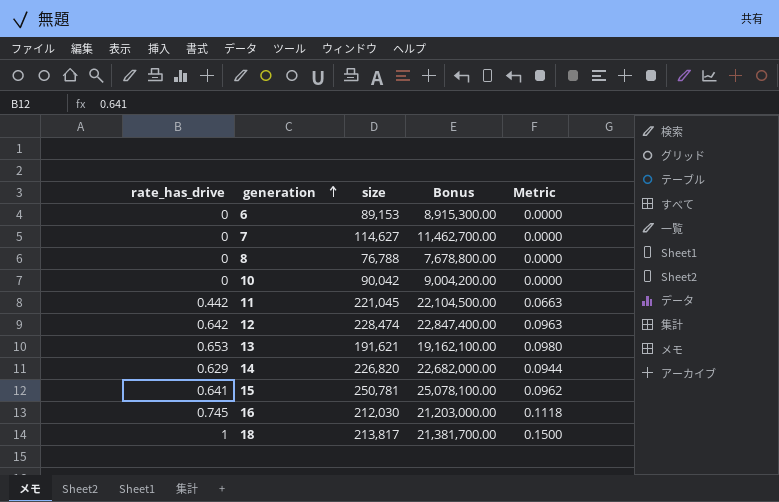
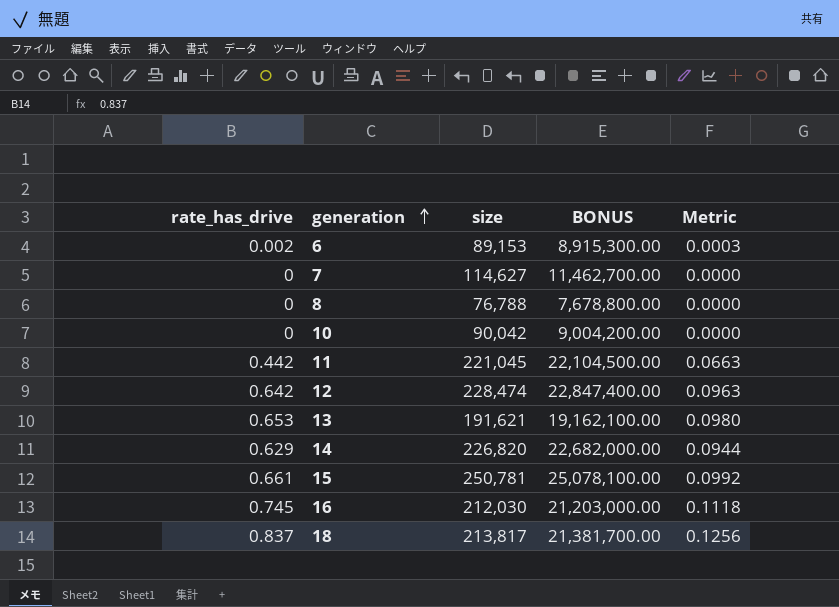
column name: Bonus -> BONUS
6 | rate_has_drive: 0 -> 0.002
6 | Metric: 0.0000 -> 0.0003
15 | rate_has_drive: 0.641 -> 0.661
15 | Metric: 0.0962 -> 0.0992
18 | rate_has_drive: 1 -> 0.837
18 | Metric: 0.1500 -> 0.1256

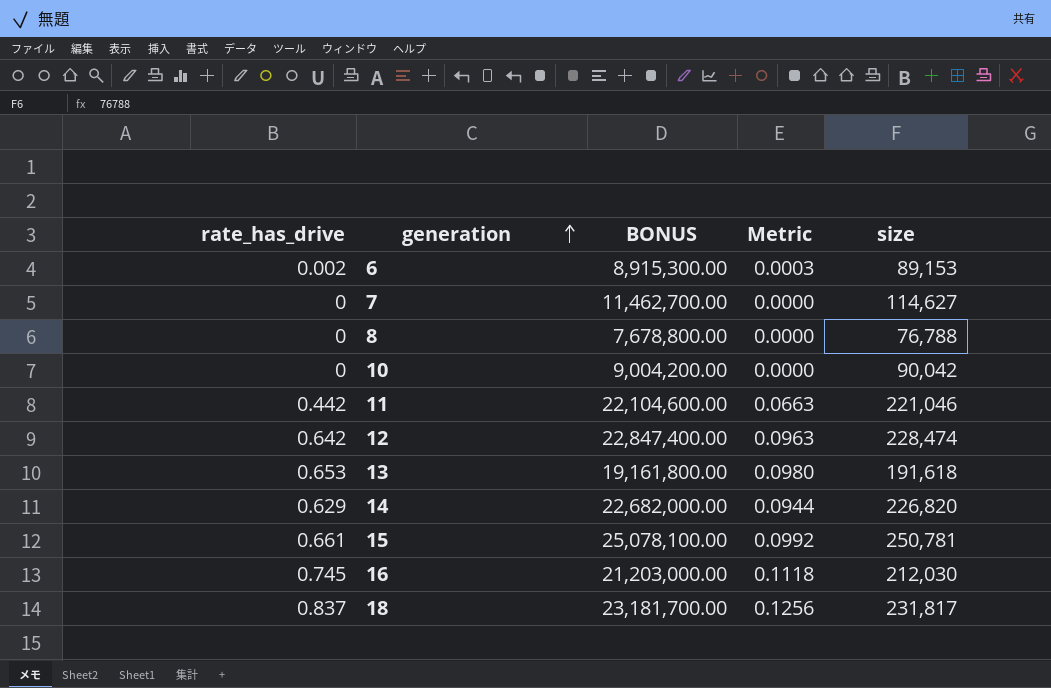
column size | position: 3 -> 5
11 | BONUS: 22,104,500.00 -> 22,104,600.00
11 | size: 221,045 -> 221,046
13 | BONUS: 19,162,100.00 -> 19,161,800.00
13 | size: 191,621 -> 191,618
18 | BONUS: 21,381,700.00 -> 23,181,700.00
18 | size: 213,817 -> 231,817

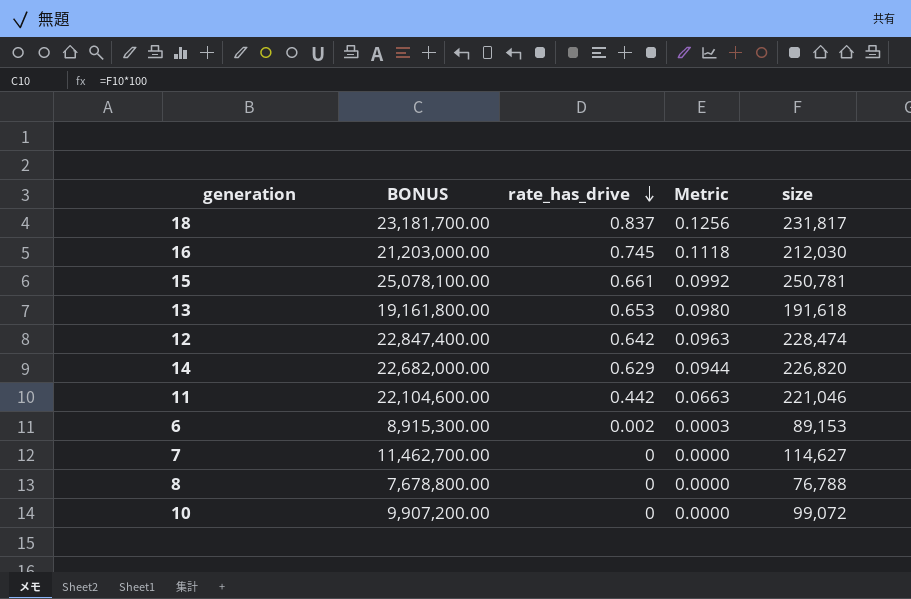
row order: generation ascending -> rate_has_drive descending
column rate_has_drive | position: 1 -> 3
10 | BONUS: 9,004,200.00 -> 9,907,200.00
10 | size: 90,042 -> 99,072

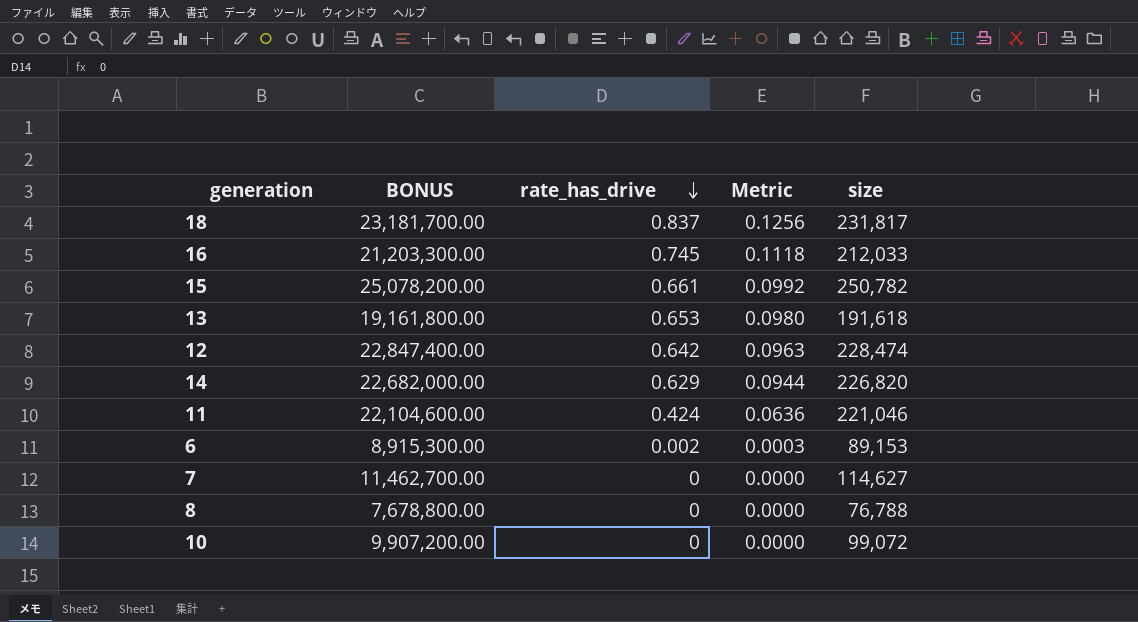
16 | BONUS: 21,203,000.00 -> 21,203,300.00
16 | size: 212,030 -> 212,033
15 | BONUS: 25,078,100.00 -> 25,078,200.00
15 | size: 250,781 -> 250,782
11 | rate_has_drive: 0.442 -> 0.424
11 | Metric: 0.0663 -> 0.0636

